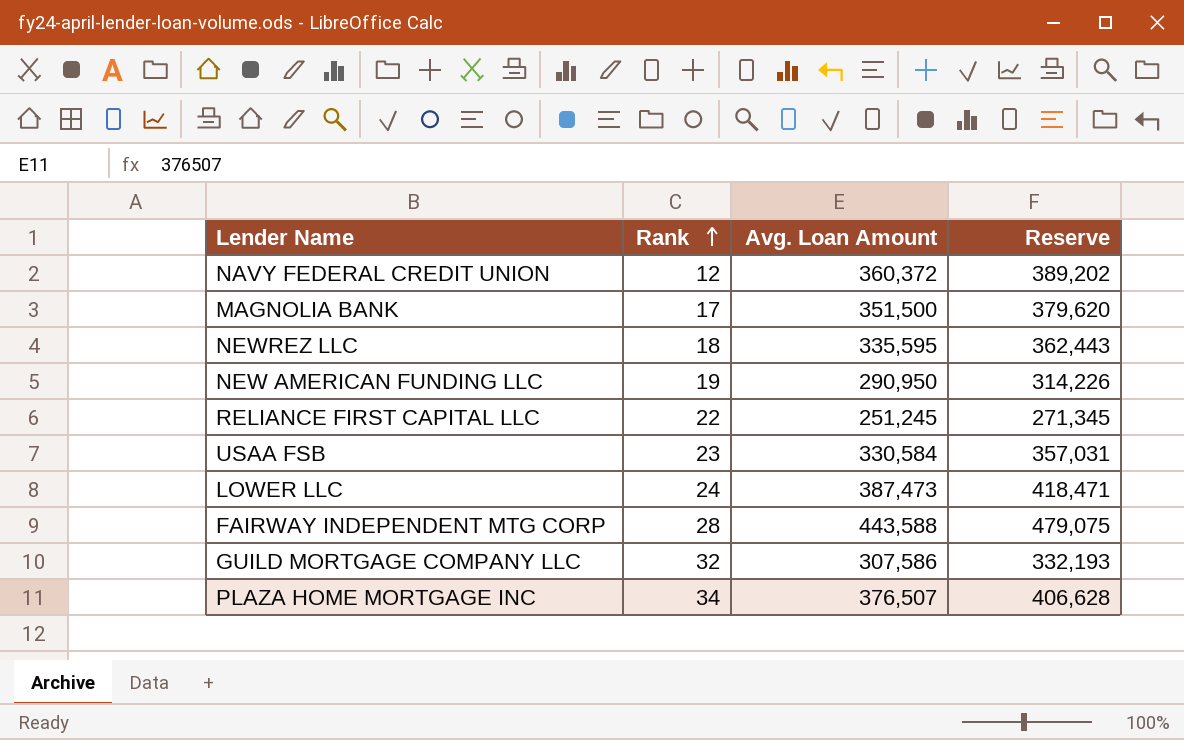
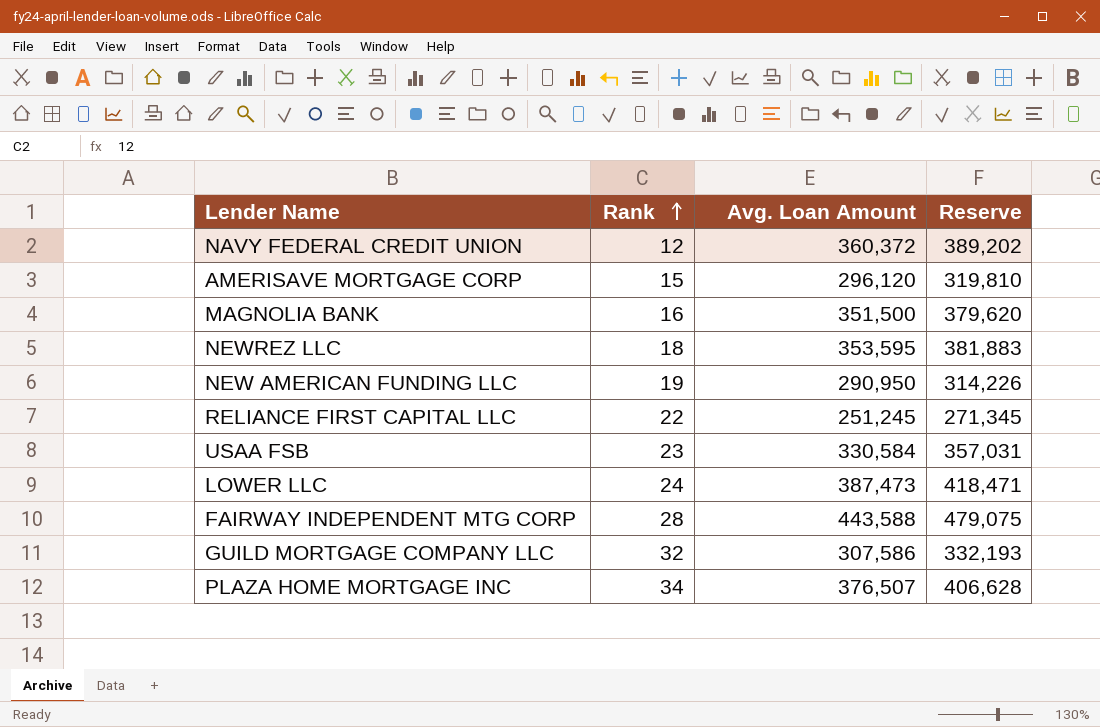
row AMERISAVE MORTGAGE CORP: none -> 15 | 296,120 | 319,810
MAGNOLIA BANK | Rank: 17 -> 16
NEWREZ LLC | Avg. Loan Amount: 335,595 -> 353,595
NEWREZ LLC | Reserve: 362,443 -> 381,883

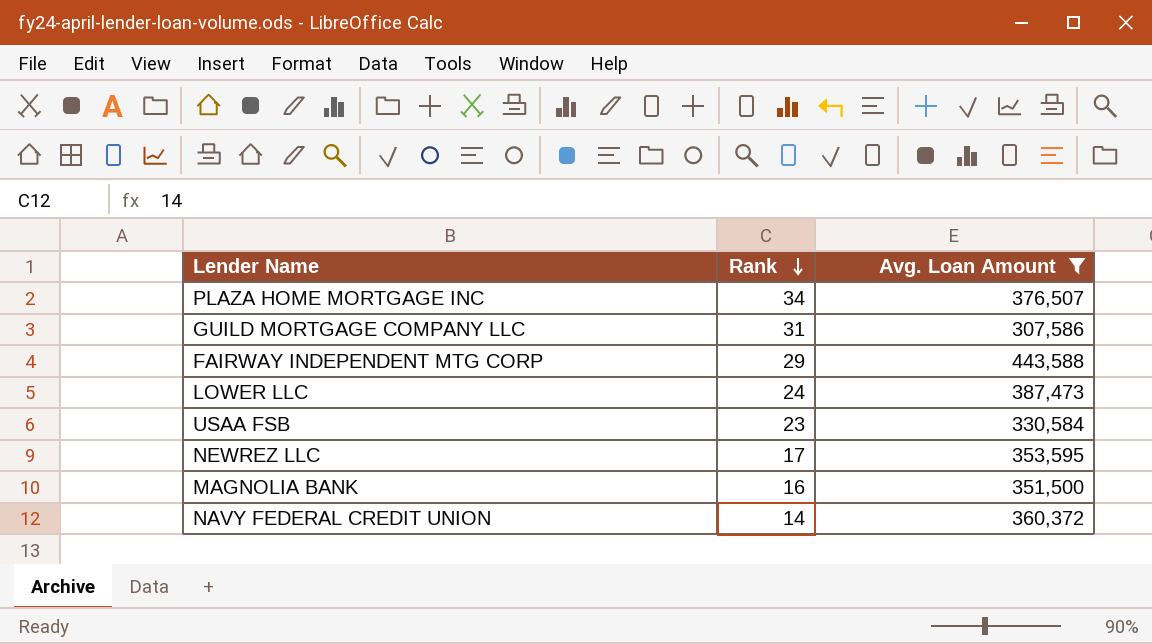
filter: none -> Avg. Loan Amount >= 307,586
row order: Rank ascending -> Rank descending
column Reserve | formula: [Avg. Loan Amount] * 1.08 -> none
GUILD MORTGAGE COMPANY LLC | Rank: 32 -> 31
FAIRWAY INDEPENDENT MTG CORP | Rank: 28 -> 29
NEWREZ LLC | Rank: 18 -> 17
NAVY FEDERAL CREDIT UNION | Rank: 12 -> 14

